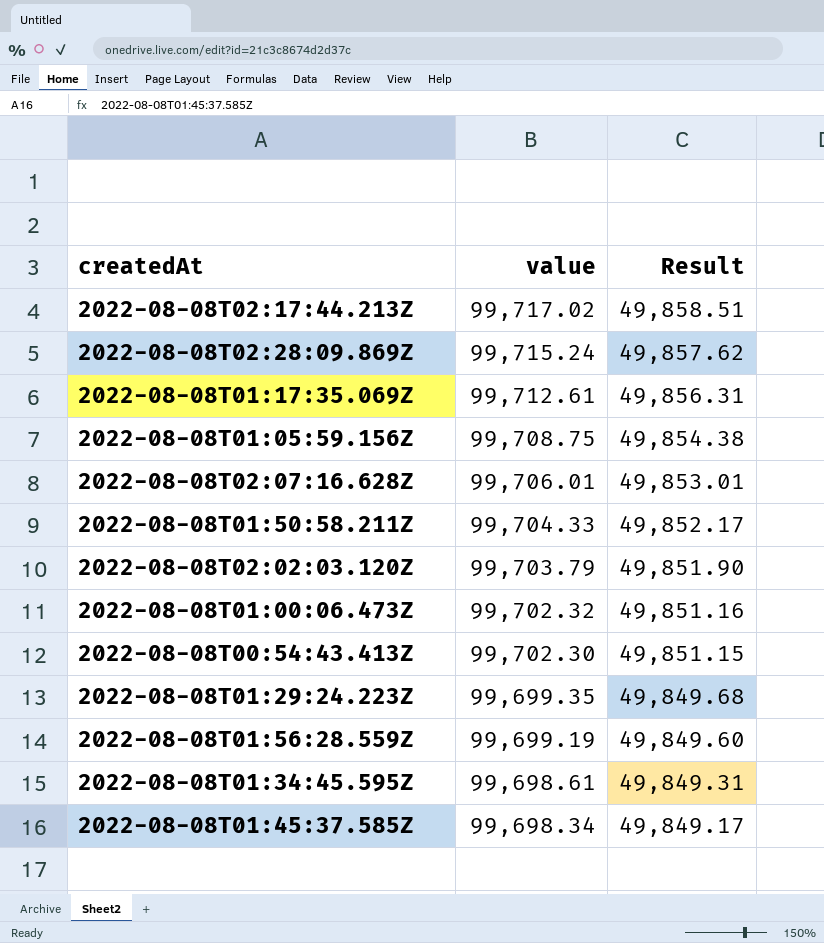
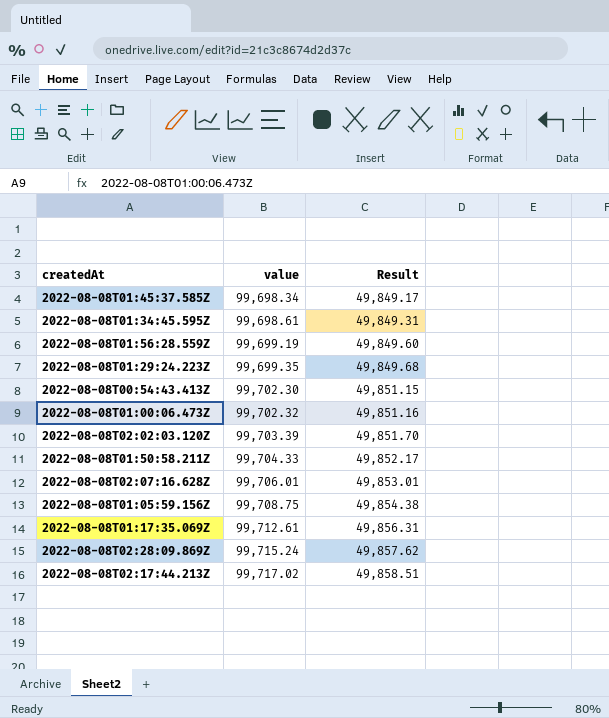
row order: value descending -> value ascending
2022-08-08T02:02:03.120Z | value: 99,703.79 -> 99,703.39
2022-08-08T02:02:03.120Z | Result: 49,851.90 -> 49,851.70

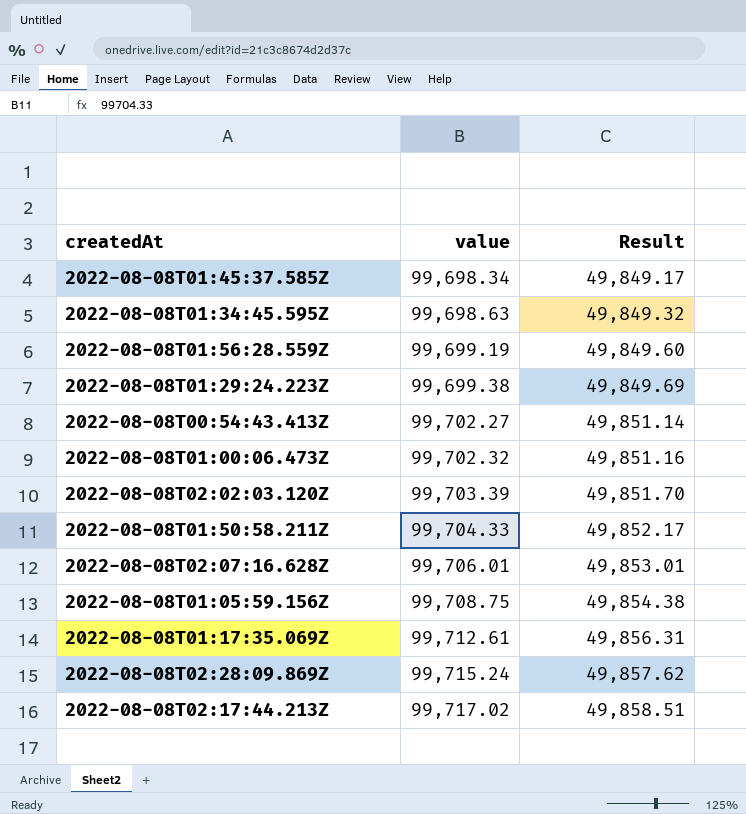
2022-08-08T01:34:45.595Z | value: 99,698.61 -> 99,698.63
2022-08-08T01:34:45.595Z | Result: 49,849.31 -> 49,849.32
2022-08-08T01:29:24.223Z | value: 99,699.35 -> 99,699.38
2022-08-08T01:29:24.223Z | Result: 49,849.68 -> 49,849.69
2022-08-08T00:54:43.413Z | value: 99,702.30 -> 99,702.27
2022-08-08T00:54:43.413Z | Result: 49,851.15 -> 49,851.14

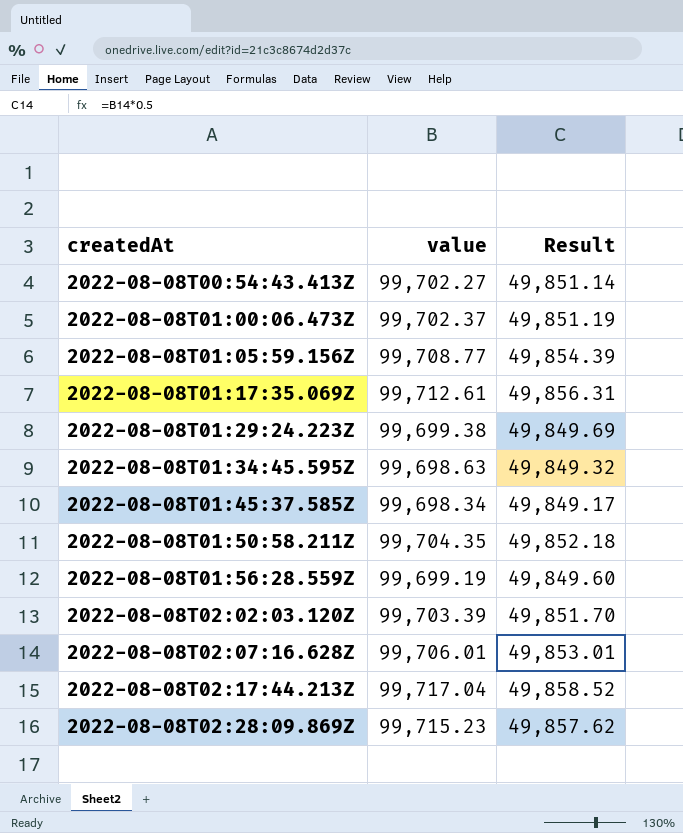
row order: value ascending -> createdAt ascending
2022-08-08T01:00:06.473Z | value: 99,702.32 -> 99,702.37
2022-08-08T01:00:06.473Z | Result: 49,851.16 -> 49,851.19
2022-08-08T01:05:59.156Z | value: 99,708.75 -> 99,708.77
2022-08-08T01:05:59.156Z | Result: 49,854.38 -> 49,854.39
2022-08-08T01:50:58.211Z | value: 99,704.33 -> 99,704.35
2022-08-08T01:50:58.211Z | Result: 49,852.17 -> 49,852.18
2022-08-08T02:17:44.213Z | value: 99,717.02 -> 99,717.04
2022-08-08T02:17:44.213Z | Result: 49,858.51 -> 49,858.52
2022-08-08T02:28:09.869Z | value: 99,715.24 -> 99,715.23

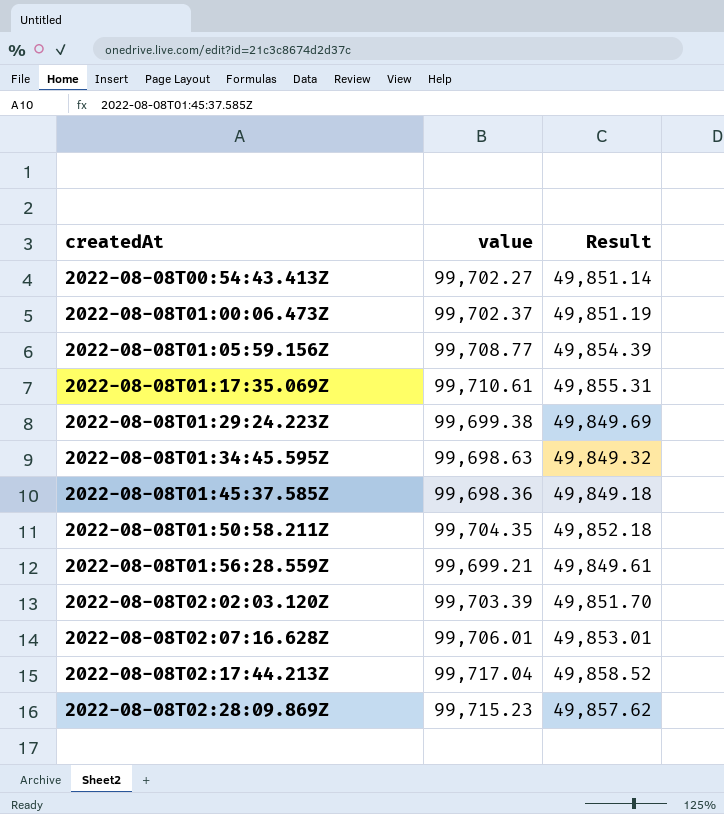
2022-08-08T01:17:35.069Z | value: 99,712.61 -> 99,710.61
2022-08-08T01:17:35.069Z | Result: 49,856.31 -> 49,855.31
2022-08-08T01:45:37.585Z | value: 99,698.34 -> 99,698.36
2022-08-08T01:45:37.585Z | Result: 49,849.17 -> 49,849.18
2022-08-08T01:56:28.559Z | value: 99,699.19 -> 99,699.21
2022-08-08T01:56:28.559Z | Result: 49,849.60 -> 49,849.61

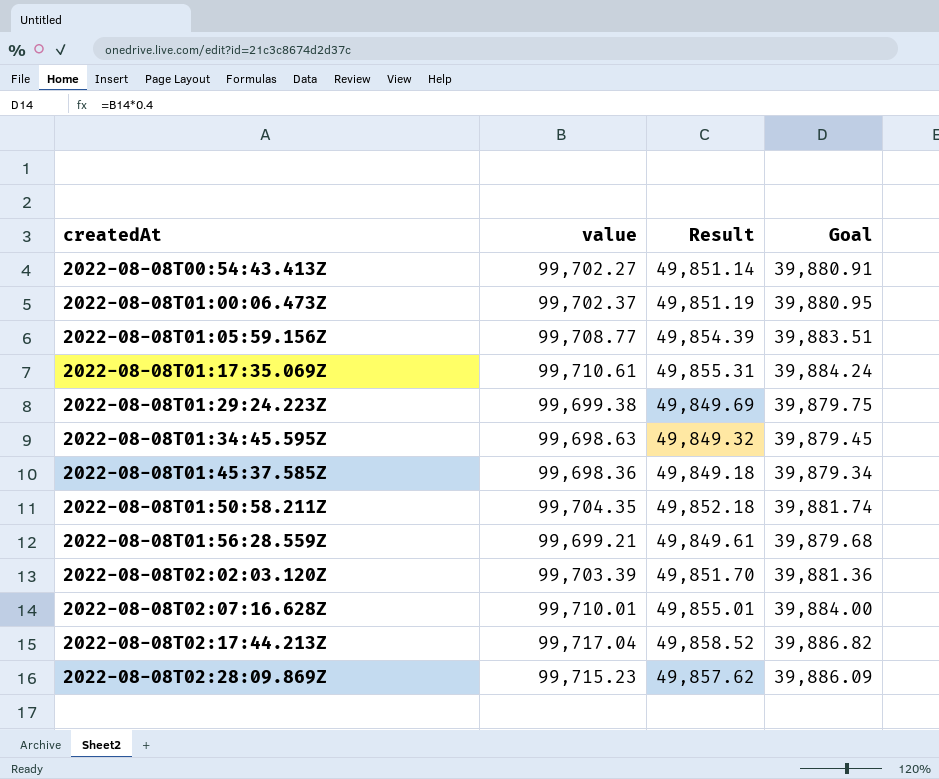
column Goal | formula: none -> [value] * 0.4
2022-08-08T02:07:16.628Z | value: 99,706.01 -> 99,710.01
2022-08-08T02:07:16.628Z | Result: 49,853.01 -> 49,855.01

